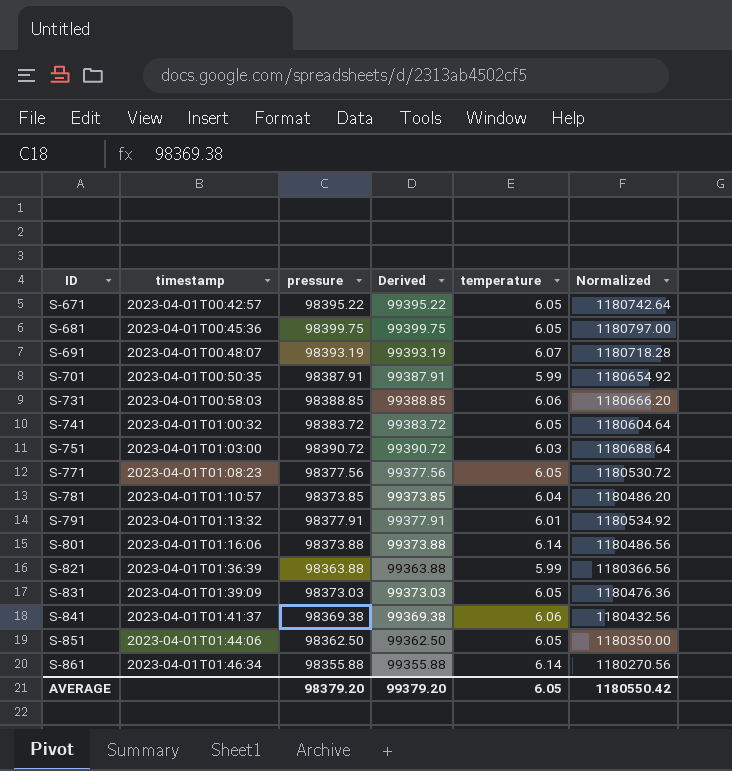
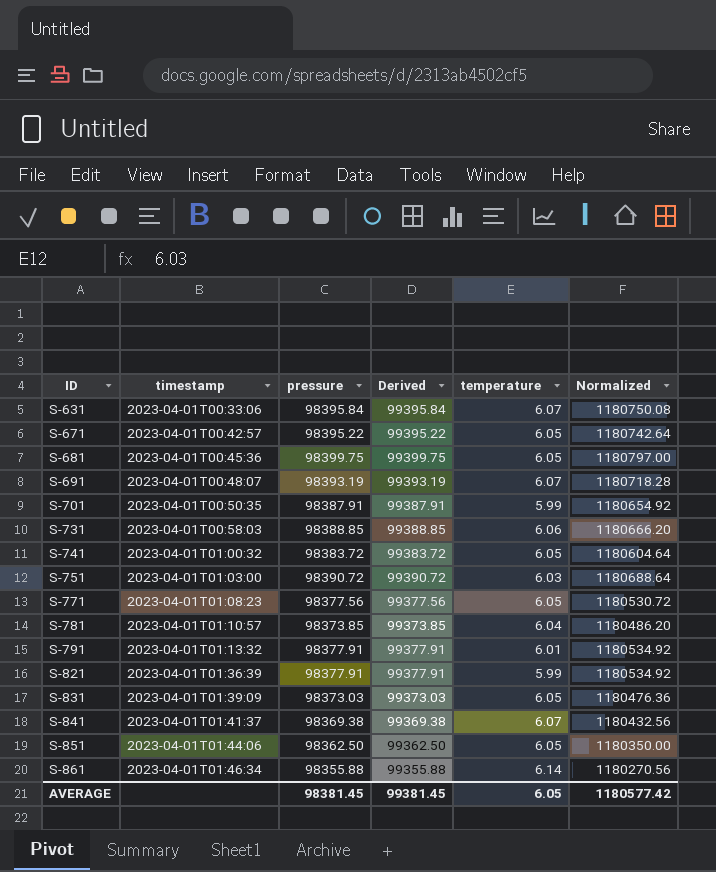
row S-801: 2023-04-01T01:16:06 | 98373.88 | 99373.88 | 6.14 | 1180486.56 -> none
row S-631: none -> 2023-04-01T00:33:06 | 98395.84 | 99395.84 | 6.07 | 1180750.08
S-821 | pressure: 98363.88 -> 98377.91
S-821 | Derived: 99363.88 -> 99377.91
S-821 | Normalized: 1180366.56 -> 1180534.92
S-841 | temperature: 6.06 -> 6.07
AVERAGE | pressure: 98379.20 -> 98381.45
AVERAGE | Derived: 99379.20 -> 99381.45
AVERAGE | Normalized: 1180550.42 -> 1180577.42

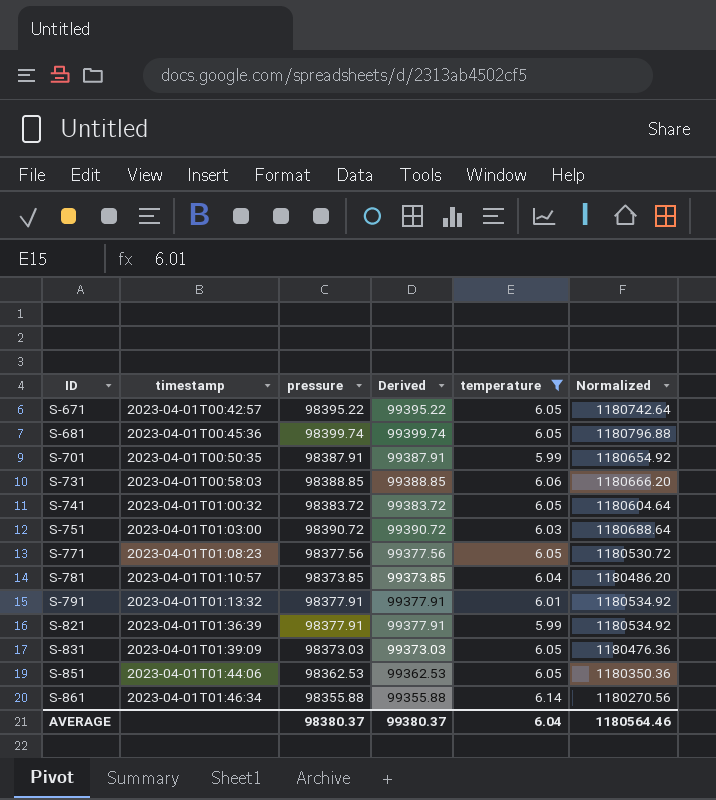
filter: none -> temperature != 6.07
S-681 | pressure: 98399.75 -> 98399.74
S-681 | Derived: 99399.75 -> 99399.74
S-681 | Normalized: 1180797.00 -> 1180796.88
S-851 | pressure: 98362.50 -> 98362.53
S-851 | Derived: 99362.50 -> 99362.53
S-851 | Normalized: 1180350.00 -> 1180350.36
AVERAGE | pressure: 98381.45 -> 98380.37
AVERAGE | Derived: 99381.45 -> 99380.37
AVERAGE | temperature: 6.05 -> 6.04
AVERAGE | Normalized: 1180577.42 -> 1180564.46

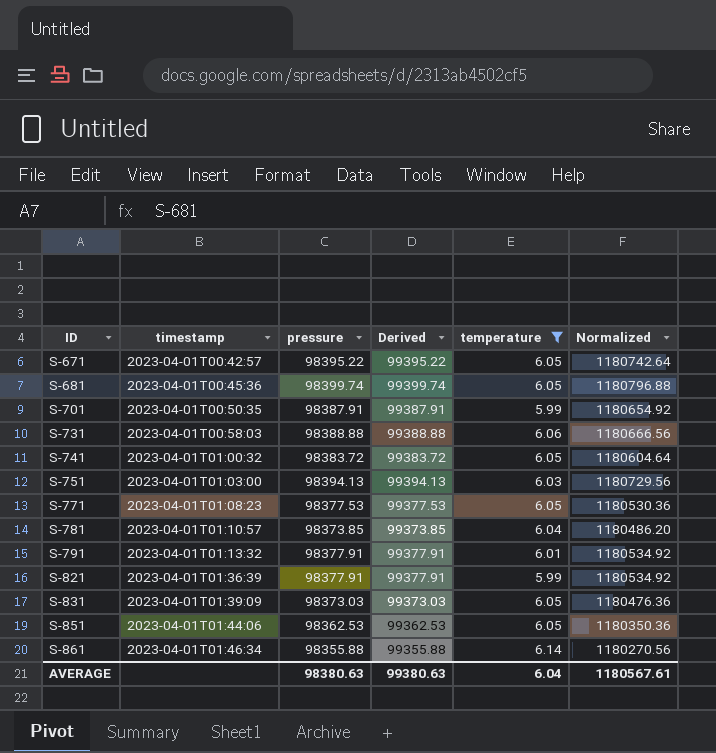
S-731 | pressure: 98388.85 -> 98388.88
S-731 | Derived: 99388.85 -> 99388.88
S-731 | Normalized: 1180666.20 -> 1180666.56
S-751 | pressure: 98390.72 -> 98394.13
S-751 | Derived: 99390.72 -> 99394.13
S-751 | Normalized: 1180688.64 -> 1180729.56
S-771 | pressure: 98377.56 -> 98377.53
S-771 | Derived: 99377.56 -> 99377.53
S-771 | Normalized: 1180530.72 -> 1180530.36
AVERAGE | pressure: 98380.37 -> 98380.63
AVERAGE | Derived: 99380.37 -> 99380.63
AVERAGE | Normalized: 1180564.46 -> 1180567.61

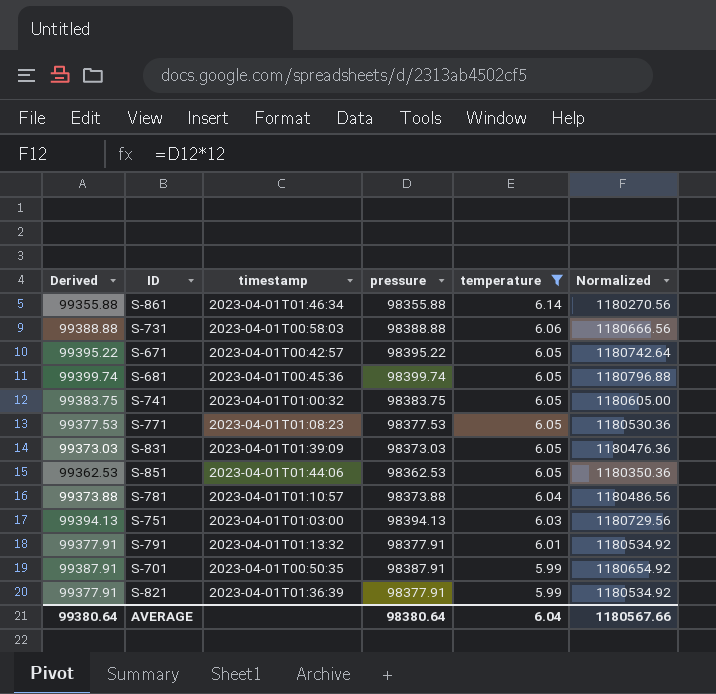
row order: ID ascending -> temperature descending
column Derived | position: 4 -> 1
S-741 | Derived: 99383.72 -> 99383.75
S-741 | pressure: 98383.72 -> 98383.75
S-741 | Normalized: 1180604.64 -> 1180605.00
S-781 | Derived: 99373.85 -> 99373.88
S-781 | pressure: 98373.85 -> 98373.88
S-781 | Normalized: 1180486.20 -> 1180486.56
AVERAGE | Derived: 99380.63 -> 99380.64
AVERAGE | pressure: 98380.63 -> 98380.64
AVERAGE | Normalized: 1180567.61 -> 1180567.66

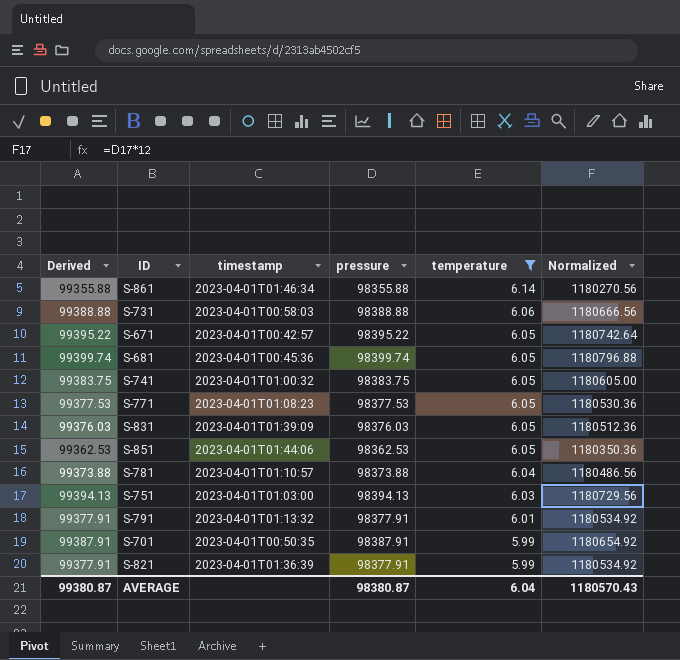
S-831 | Derived: 99373.03 -> 99376.03
S-831 | pressure: 98373.03 -> 98376.03
S-831 | Normalized: 1180476.36 -> 1180512.36
AVERAGE | Derived: 99380.64 -> 99380.87
AVERAGE | pressure: 98380.64 -> 98380.87
AVERAGE | Normalized: 1180567.66 -> 1180570.43

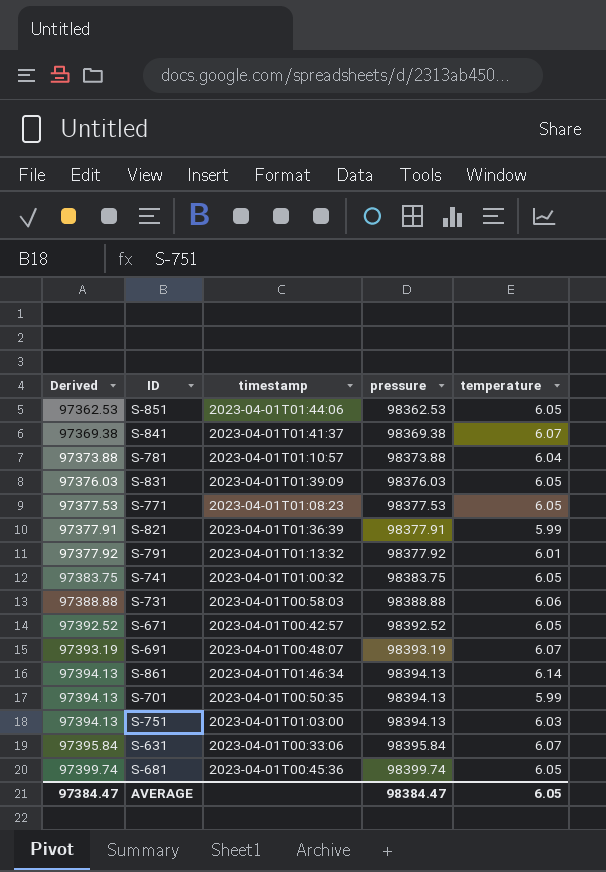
filter: temperature != 6.07 -> none
row order: temperature descending -> Derived ascending
column Normalized | formula: [pressure] * 12 -> none
column Derived | formula: [pressure] + 1000 -> [pressure] - 1000
S-791 | pressure: 98377.91 -> 98377.92
S-671 | pressure: 98395.22 -> 98392.52
S-861 | pressure: 98355.88 -> 98394.13
S-701 | pressure: 98387.91 -> 98394.13
AVERAGE | Derived: 99380.87 -> 97384.47
AVERAGE | pressure: 98380.87 -> 98384.47
AVERAGE | temperature: 6.04 -> 6.05

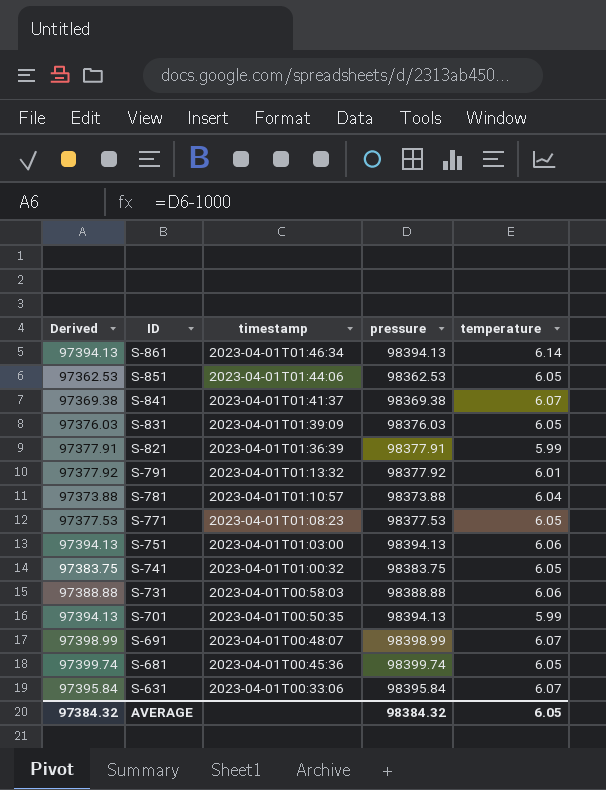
row order: Derived ascending -> ID descending
row S-671: 97392.52 | 2023-04-01T00:42:57 | 98392.52 | 6.05 -> none
S-751 | temperature: 6.03 -> 6.06
S-691 | Derived: 97393.19 -> 97398.99
S-691 | pressure: 98393.19 -> 98398.99
AVERAGE | Derived: 97384.47 -> 97384.32
AVERAGE | pressure: 98384.47 -> 98384.32

